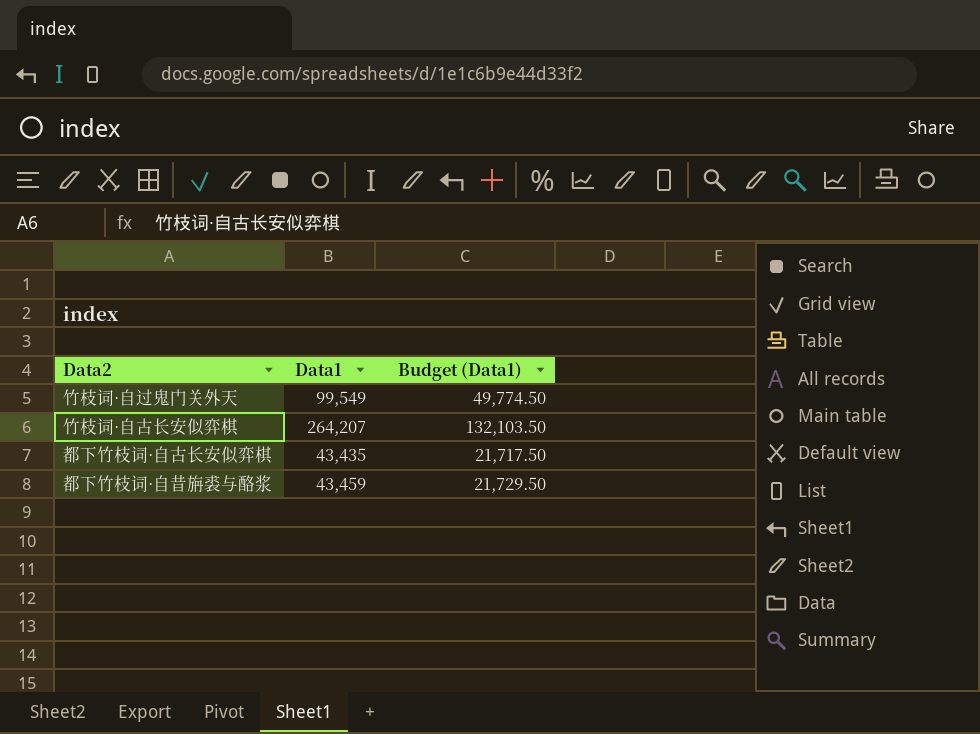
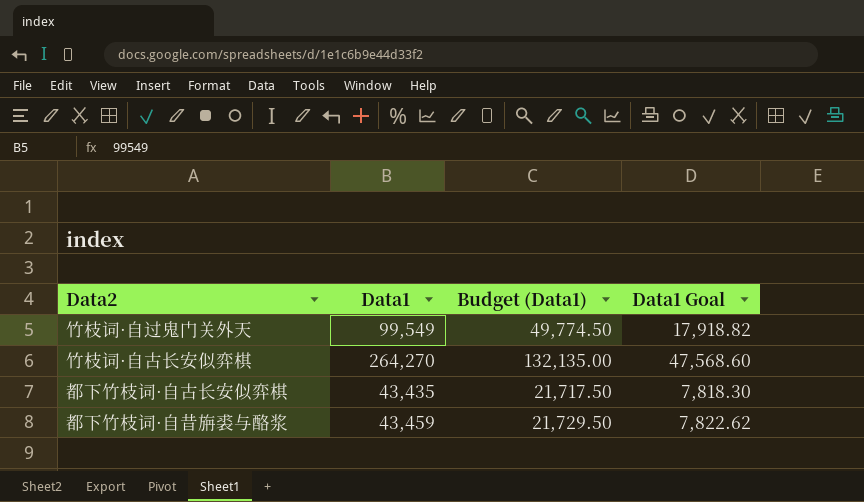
column Data1 Goal | formula: none -> [Data1] * 0.18
竹枝词·自古长安似弈棋 | Data1: 264,207 -> 264,270
竹枝词·自古长安似弈棋 | Budget (Data1): 132,103.50 -> 132,135.00

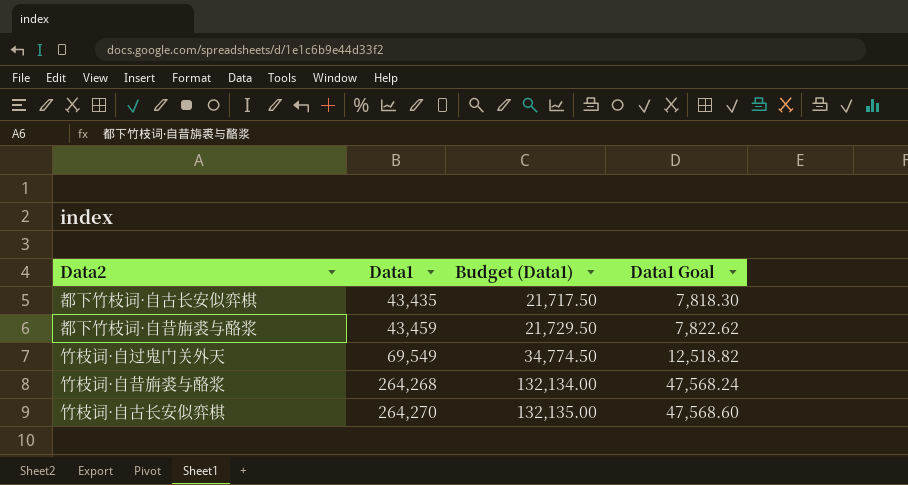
row order: none -> Data1 ascending
竹枝词·自过鬼门关外天 | Data1: 99,549 -> 69,549
竹枝词·自过鬼门关外天 | Budget (Data1): 49,774.50 -> 34,774.50
竹枝词·自过鬼门关外天 | Data1 Goal: 17,918.82 -> 12,518.82
row 竹枝词·自昔旃裘与酪浆: none -> 264,268 | 132,134.00 | 47,568.24

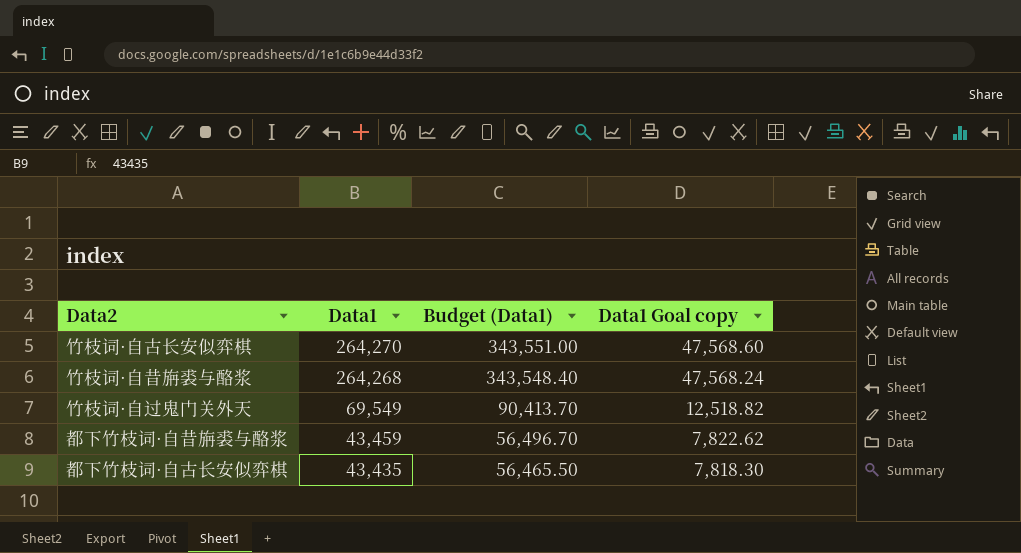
row order: Data1 ascending -> Data1 descending
column Budget (Data1) | formula: [Data1] * 0.5 -> [Data1] * 1.3
column name: Data1 Goal -> Data1 Goal copy

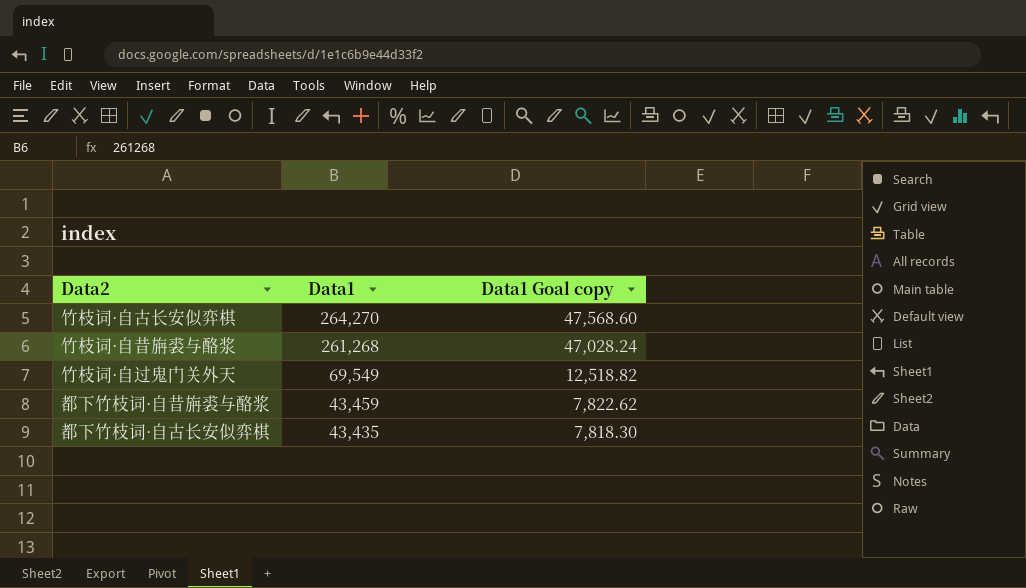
column Budget (Data1) | formula: [Data1] * 1.3 -> none
竹枝词·自昔旃裘与酪浆 | Data1: 264,268 -> 261,268
竹枝词·自昔旃裘与酪浆 | Data1 Goal copy: 47,568.24 -> 47,028.24

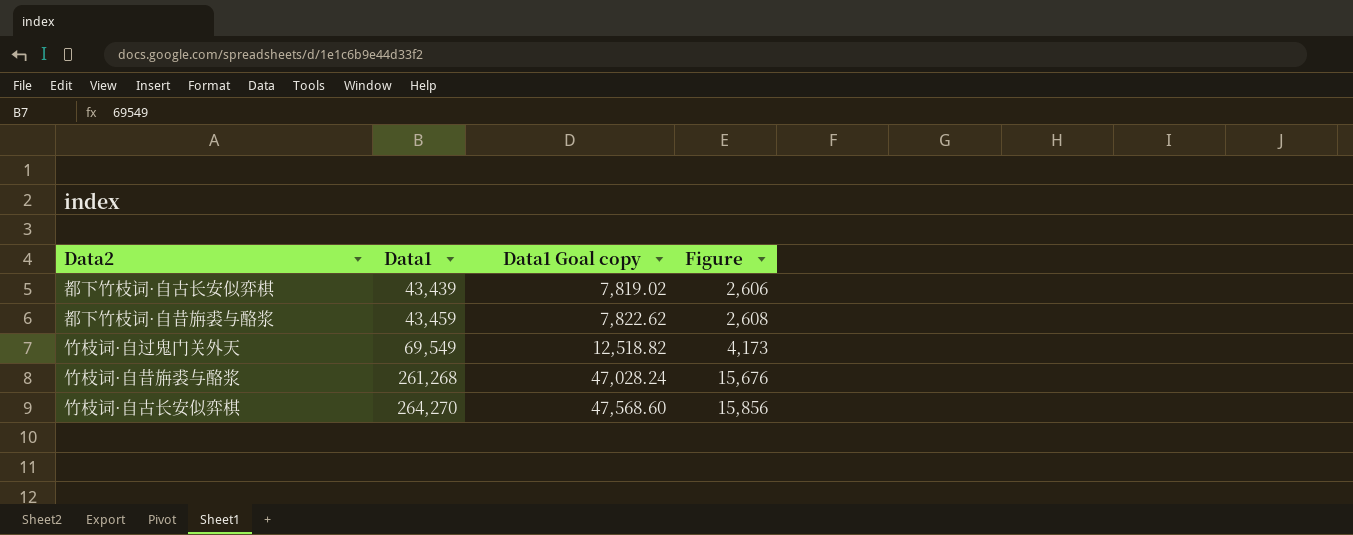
row order: Data1 descending -> Data1 ascending
column Figure | formula: none -> [Data1] * 0.06
都下竹枝词·自古长安似弈棋 | Data1: 43,435 -> 43,439
都下竹枝词·自古长安似弈棋 | Data1 Goal copy: 7,818.30 -> 7,819.02

